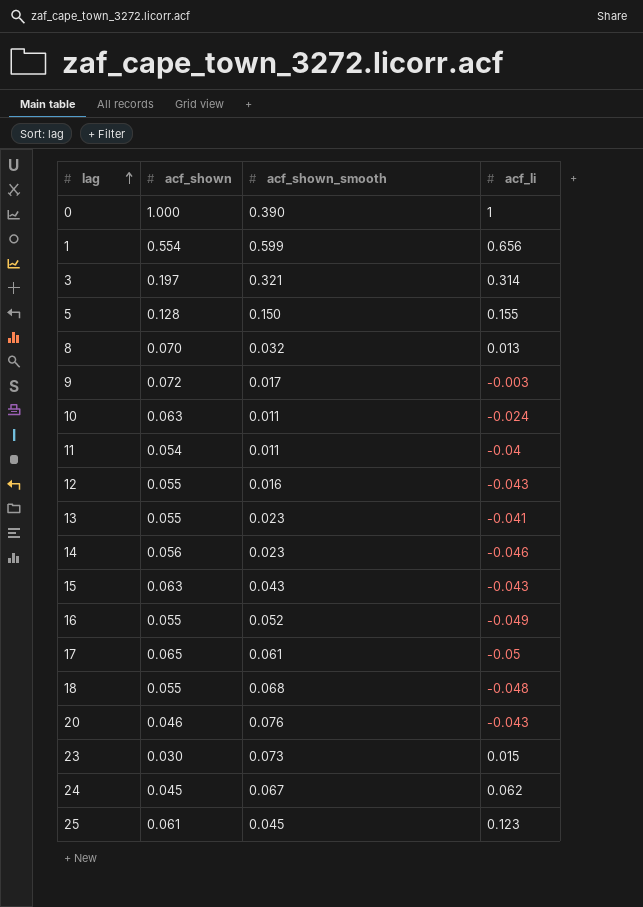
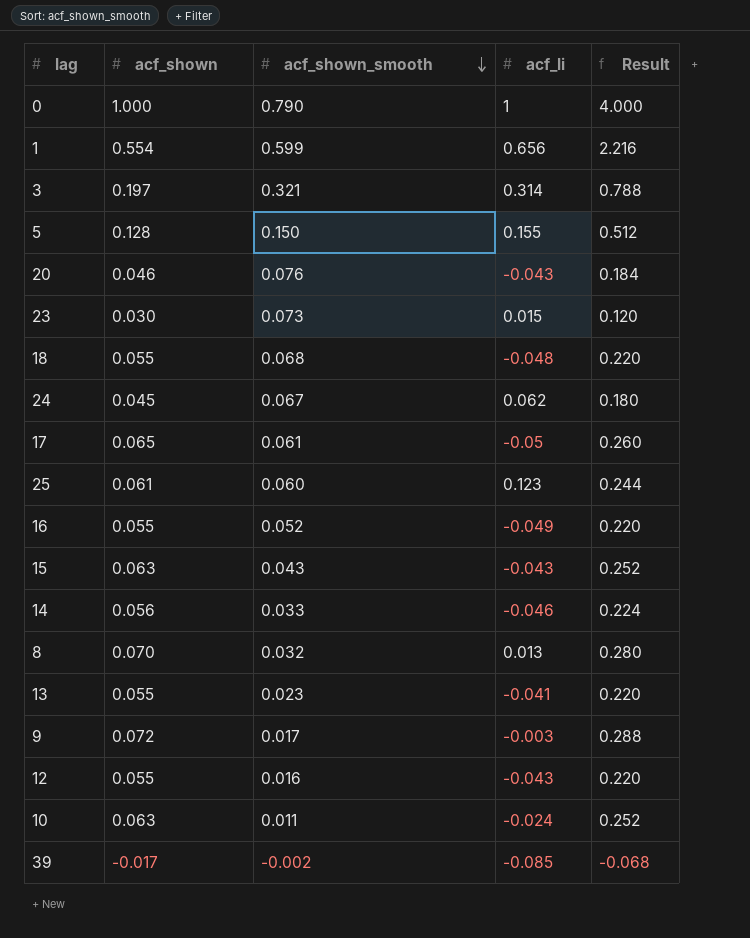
row order: lag ascending -> acf_shown_smooth descending
column Result | formula: none -> [acf_shown] * 4
row 11: 0.054 | 0.011 | -0.04 -> none
0 | acf_shown_smooth: 0.390 -> 0.790
25 | acf_shown_smooth: 0.045 -> 0.060
14 | acf_shown_smooth: 0.023 -> 0.033
row 39: none -> -0.017 | -0.002 | -0.085 | -0.068

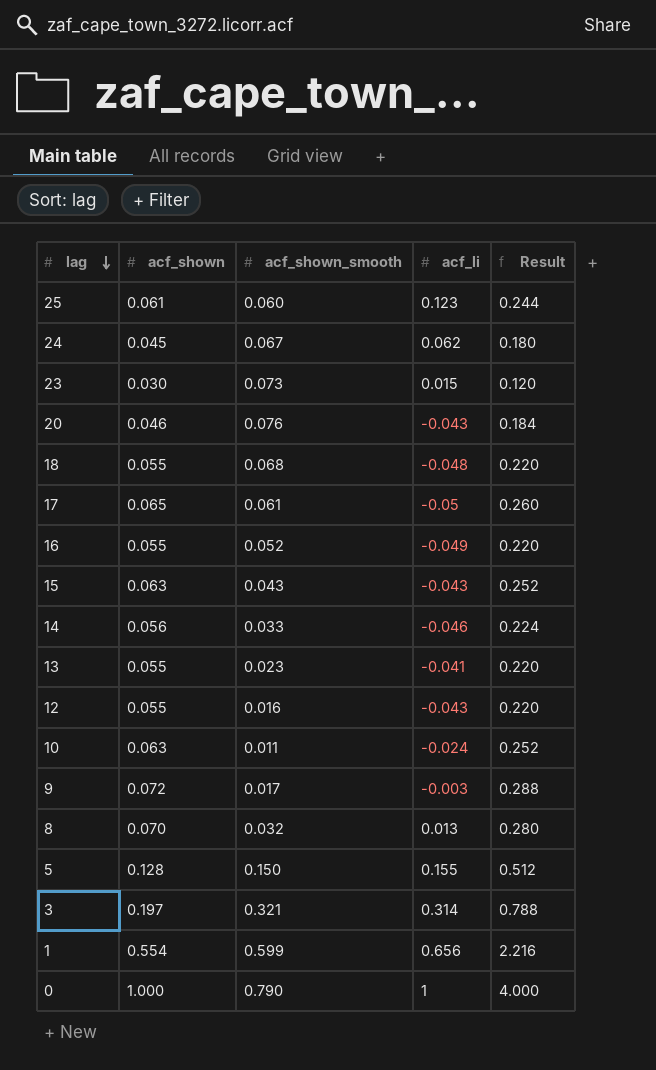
row order: acf_shown_smooth descending -> lag descending
row 39: -0.017 | -0.002 | -0.085 | -0.068 -> none

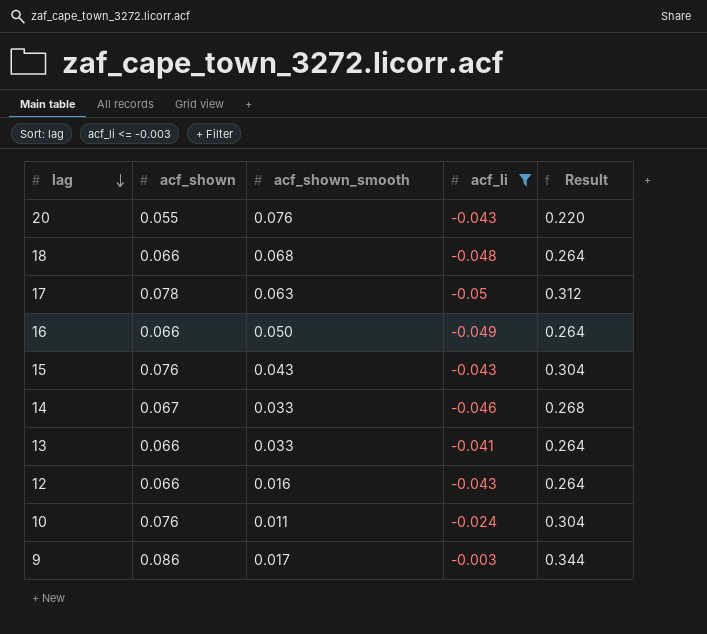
filter: none -> acf_li <= -0.003
20 | acf_shown: 0.046 -> 0.055
20 | Result: 0.184 -> 0.220
18 | acf_shown: 0.055 -> 0.066
18 | Result: 0.220 -> 0.264
17 | acf_shown: 0.065 -> 0.078
17 | acf_shown_smooth: 0.061 -> 0.063
17 | Result: 0.260 -> 0.312
16 | acf_shown: 0.055 -> 0.066
16 | acf_shown_smooth: 0.052 -> 0.050
16 | Result: 0.220 -> 0.264
15 | acf_shown: 0.063 -> 0.076
15 | Result: 0.252 -> 0.304
14 | acf_shown: 0.056 -> 0.067
14 | Result: 0.224 -> 0.268
13 | acf_shown: 0.055 -> 0.066
13 | acf_shown_smooth: 0.023 -> 0.033
13 | Result: 0.220 -> 0.264
12 | acf_shown: 0.055 -> 0.066
12 | Result: 0.220 -> 0.264
10 | acf_shown: 0.063 -> 0.076
10 | Result: 0.252 -> 0.304
9 | acf_shown: 0.072 -> 0.086
9 | Result: 0.288 -> 0.344

